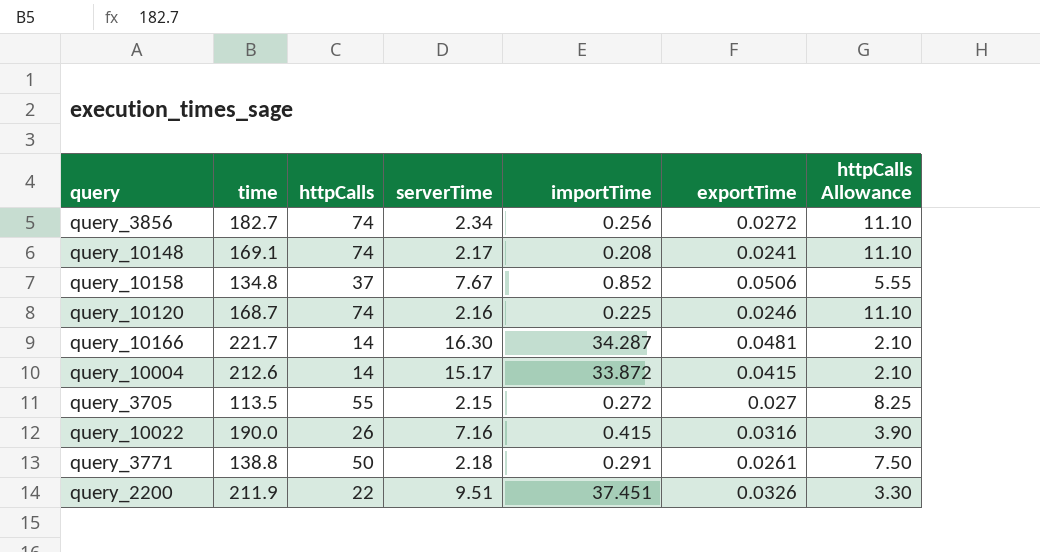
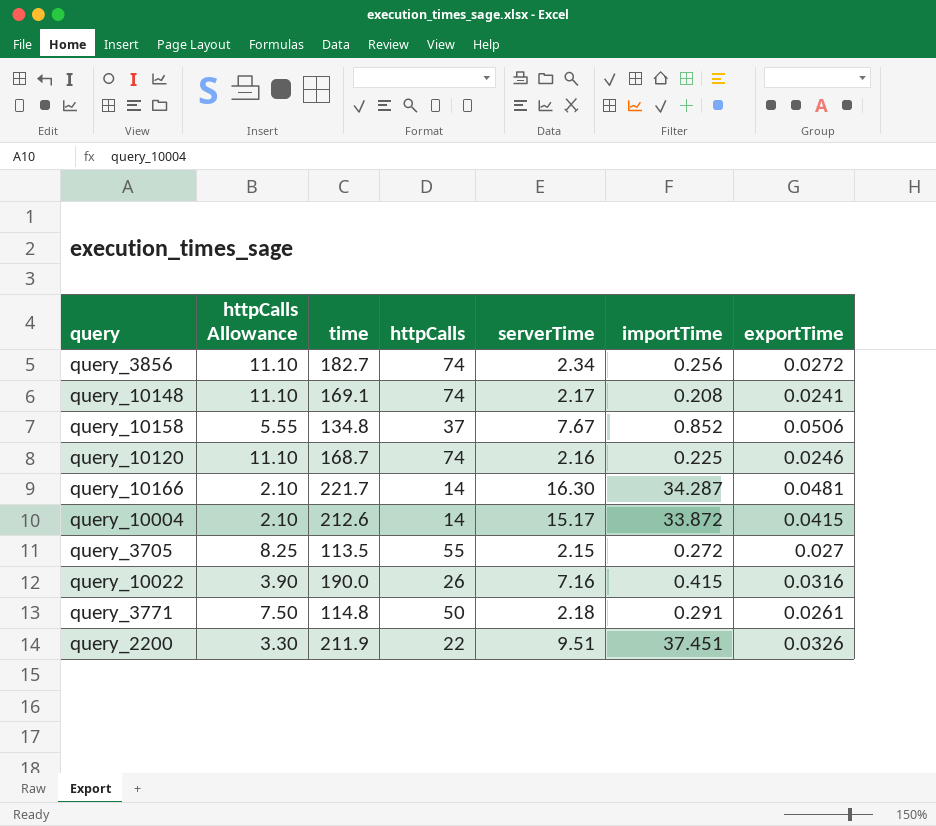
column httpCalls Allowance | position: 7 -> 2
query_3771 | time: 138.8 -> 114.8

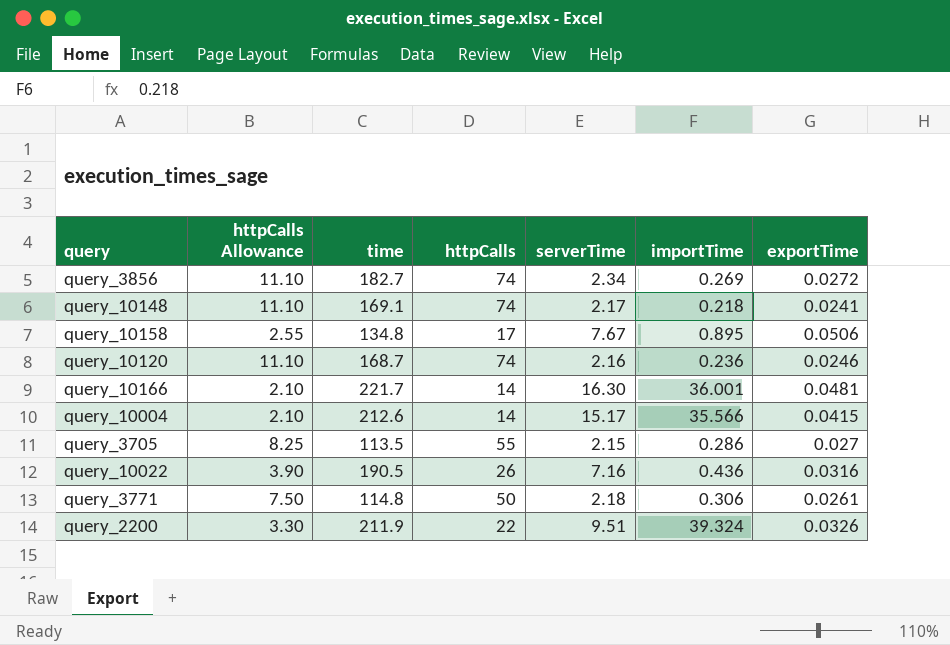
query_3856 | importTime: 0.256 -> 0.269
query_10148 | importTime: 0.208 -> 0.218
query_10158 | httpCalls Allowance: 5.55 -> 2.55
query_10158 | httpCalls: 37 -> 17
query_10158 | importTime: 0.852 -> 0.895
query_10120 | importTime: 0.225 -> 0.236
query_10166 | importTime: 34.287 -> 36.001
query_10004 | importTime: 33.872 -> 35.566
query_3705 | importTime: 0.272 -> 0.286
query_10022 | time: 190.0 -> 190.5
query_10022 | importTime: 0.415 -> 0.436
query_3771 | importTime: 0.291 -> 0.306
query_2200 | importTime: 37.451 -> 39.324

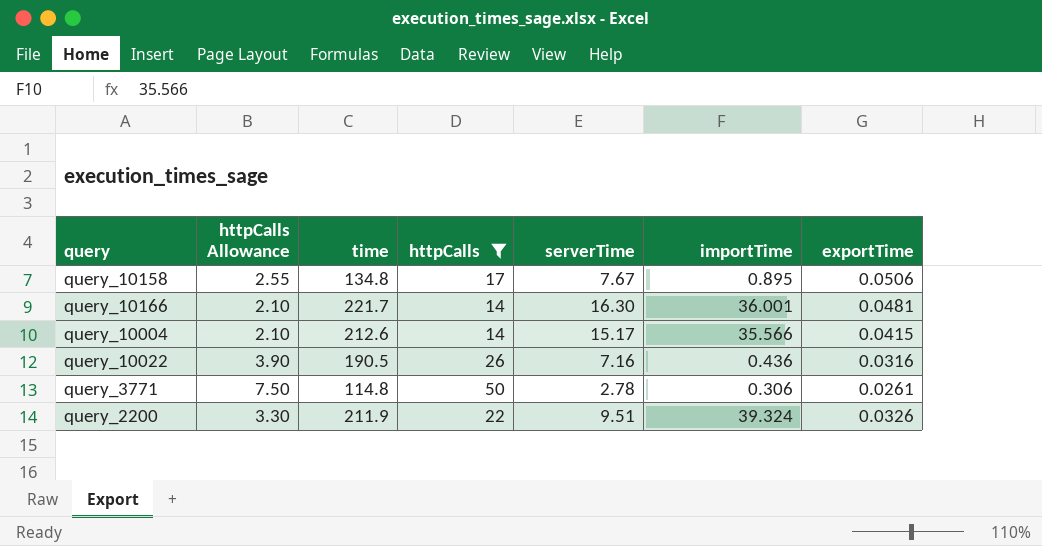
filter: none -> httpCalls <= 50
query_3771 | serverTime: 2.18 -> 2.78

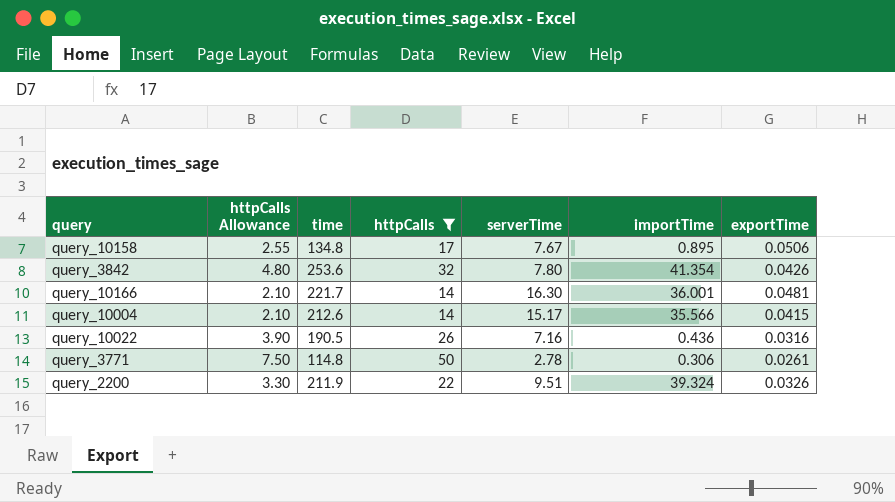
row query_3842: none -> 4.80 | 253.6 | 32 | 7.80 | 41.354 | 0.0426

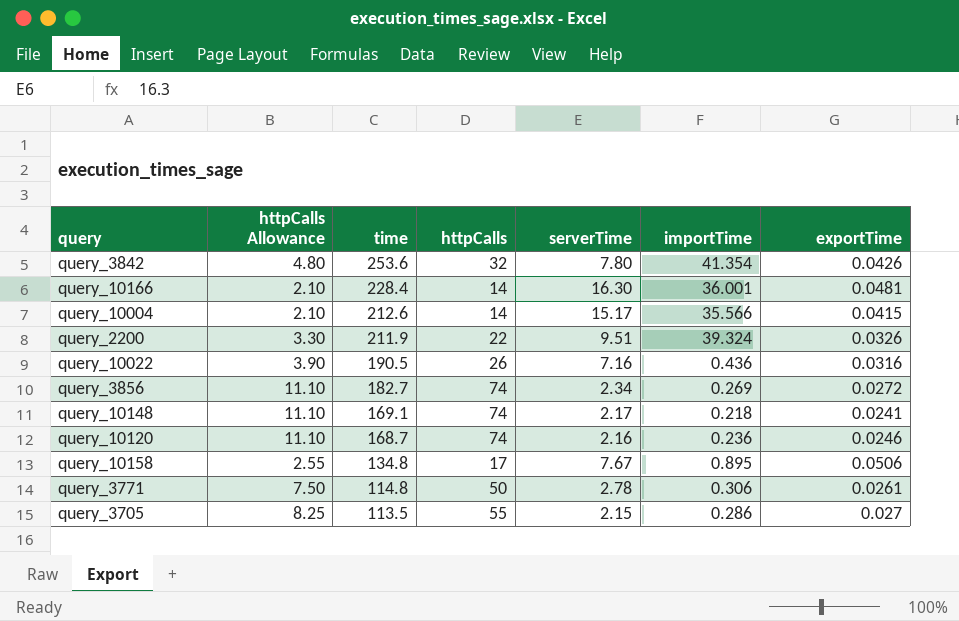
filter: httpCalls <= 50 -> none
row order: none -> time descending
query_10166 | time: 221.7 -> 228.4

